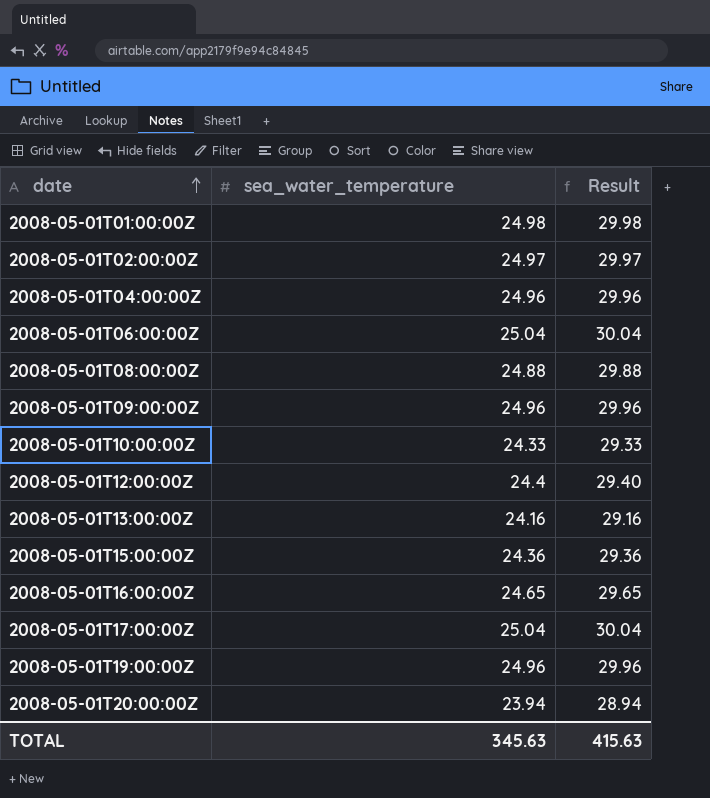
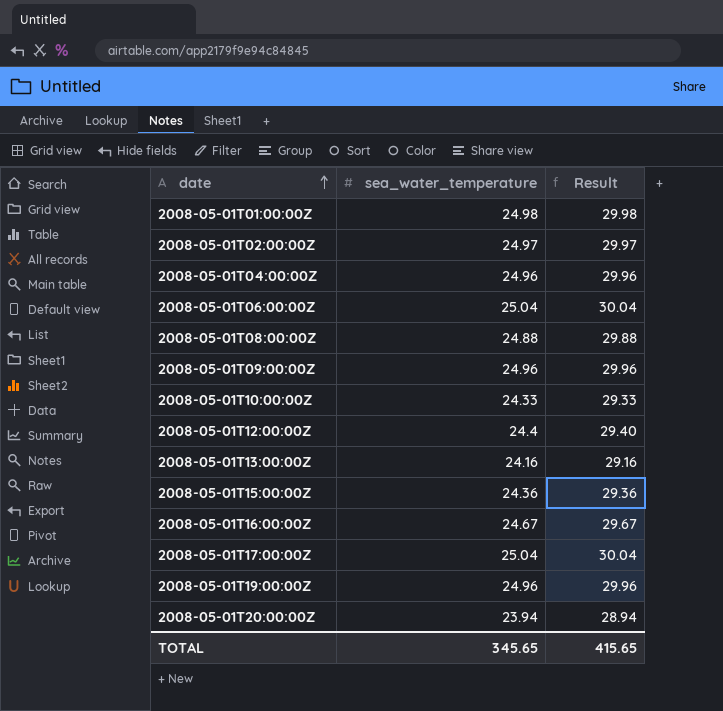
2008-05-01T16:00:00Z | sea_water_temperature: 24.65 -> 24.67
2008-05-01T16:00:00Z | Result: 29.65 -> 29.67
TOTAL | sea_water_temperature: 345.63 -> 345.65
TOTAL | Result: 415.63 -> 415.65

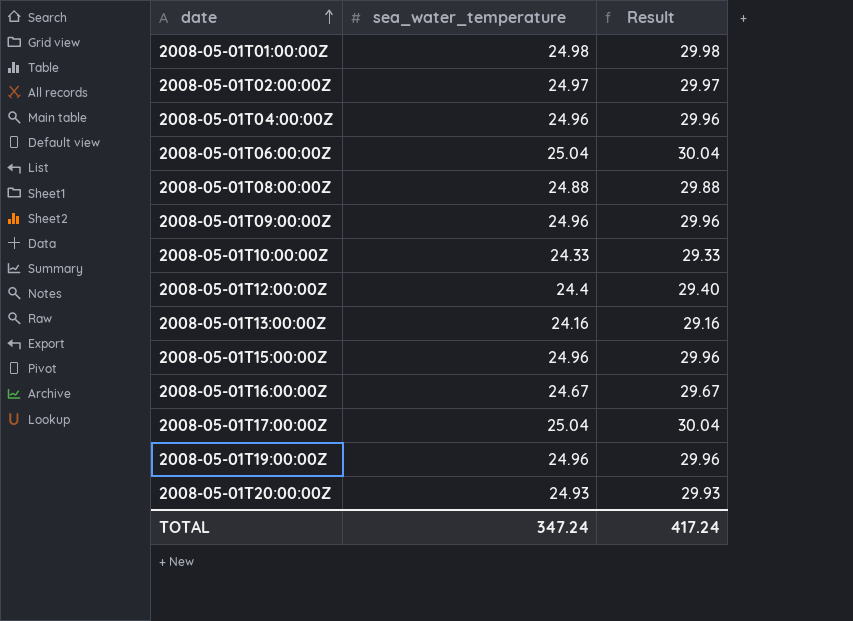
2008-05-01T15:00:00Z | sea_water_temperature: 24.36 -> 24.96
2008-05-01T15:00:00Z | Result: 29.36 -> 29.96
2008-05-01T20:00:00Z | sea_water_temperature: 23.94 -> 24.93
2008-05-01T20:00:00Z | Result: 28.94 -> 29.93
TOTAL | sea_water_temperature: 345.65 -> 347.24
TOTAL | Result: 415.65 -> 417.24

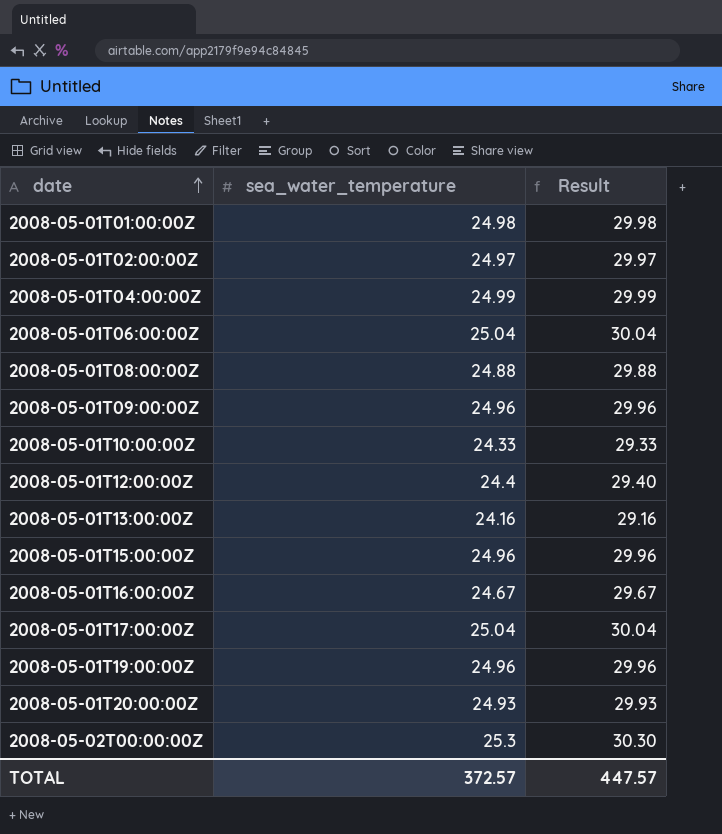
2008-05-01T04:00:00Z | sea_water_temperature: 24.96 -> 24.99
2008-05-01T04:00:00Z | Result: 29.96 -> 29.99
row 2008-05-02T00:00:00Z: none -> 25.3 | 30.30
TOTAL | sea_water_temperature: 347.24 -> 372.57
TOTAL | Result: 417.24 -> 447.57

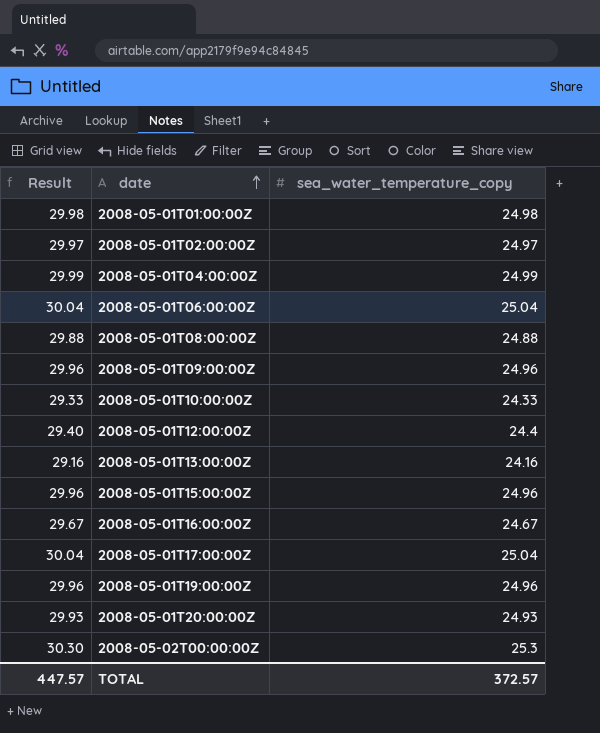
column Result | position: 3 -> 1
column name: sea_water_temperature -> sea_water_temperature_copy

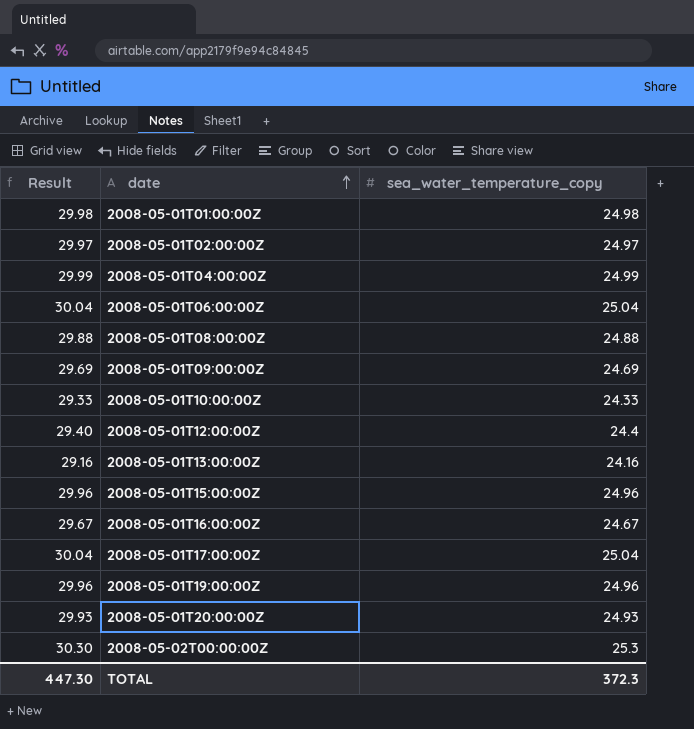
2008-05-01T09:00:00Z | Result: 29.96 -> 29.69
2008-05-01T09:00:00Z | sea_water_temperature_copy: 24.96 -> 24.69
TOTAL | Result: 447.57 -> 447.30
TOTAL | sea_water_temperature_copy: 372.57 -> 372.3

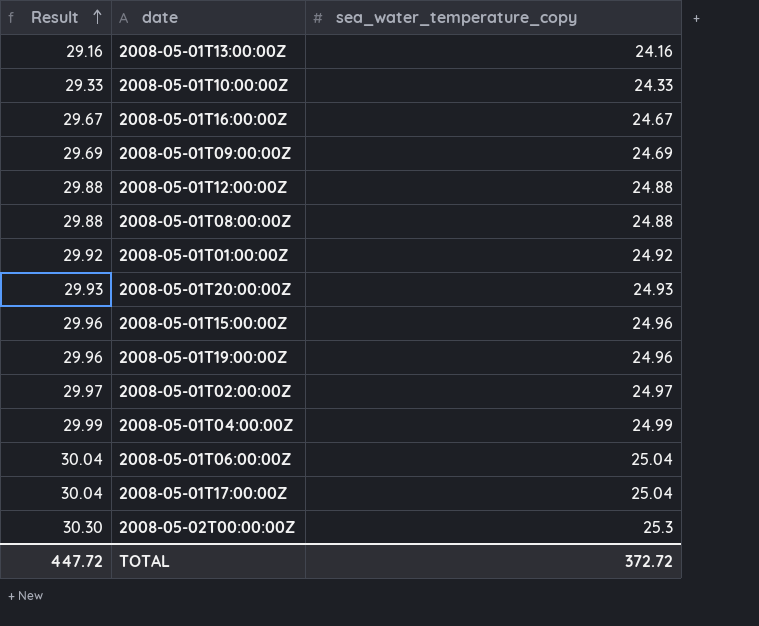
row order: date ascending -> Result ascending
2008-05-01T12:00:00Z | Result: 29.40 -> 29.88
2008-05-01T12:00:00Z | sea_water_temperature_copy: 24.4 -> 24.88
2008-05-01T01:00:00Z | Result: 29.98 -> 29.92
2008-05-01T01:00:00Z | sea_water_temperature_copy: 24.98 -> 24.92
TOTAL | Result: 447.30 -> 447.72
TOTAL | sea_water_temperature_copy: 372.3 -> 372.72

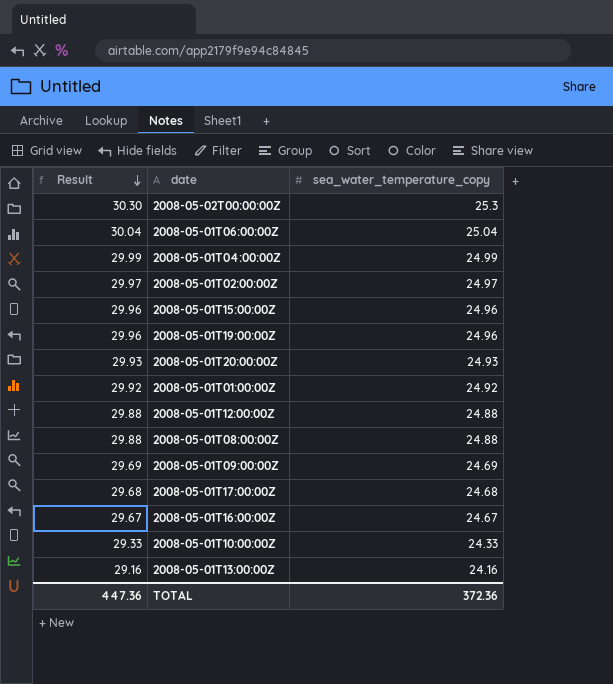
row order: Result ascending -> Result descending
2008-05-01T17:00:00Z | Result: 30.04 -> 29.68
2008-05-01T17:00:00Z | sea_water_temperature_copy: 25.04 -> 24.68
TOTAL | Result: 447.72 -> 447.36
TOTAL | sea_water_temperature_copy: 372.72 -> 372.36

